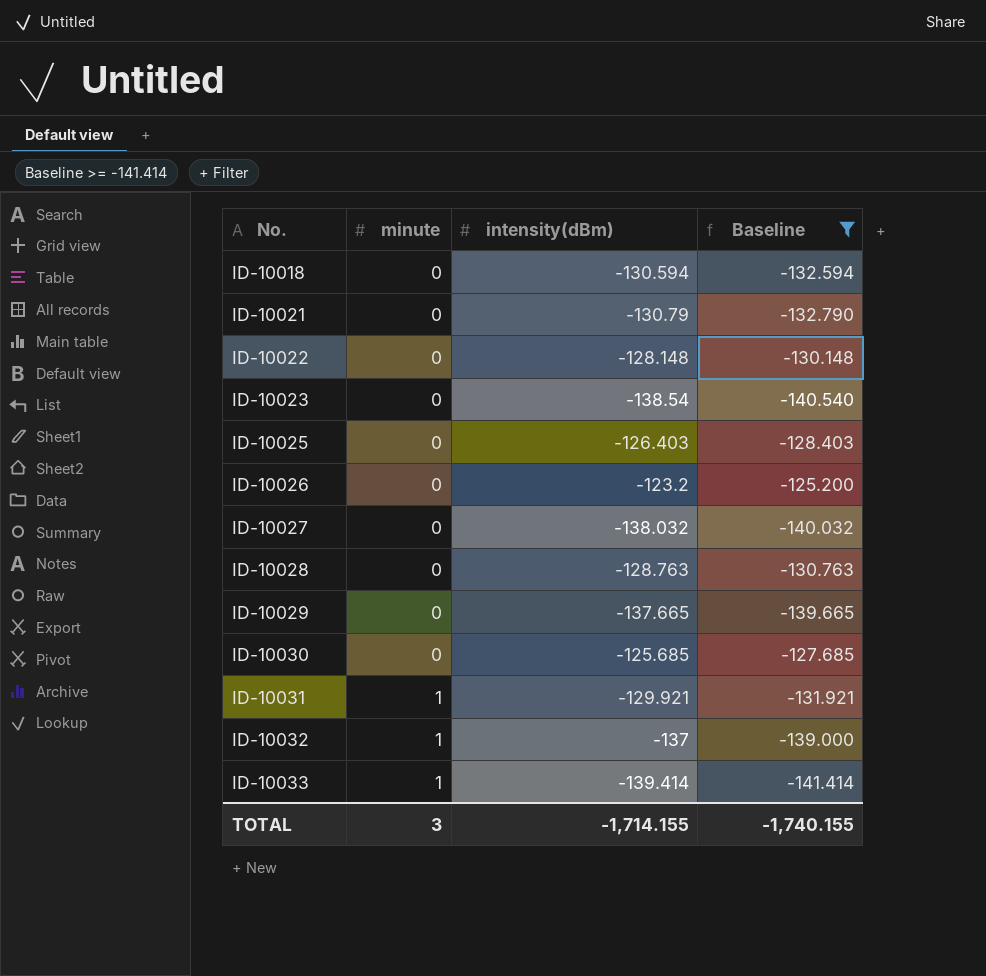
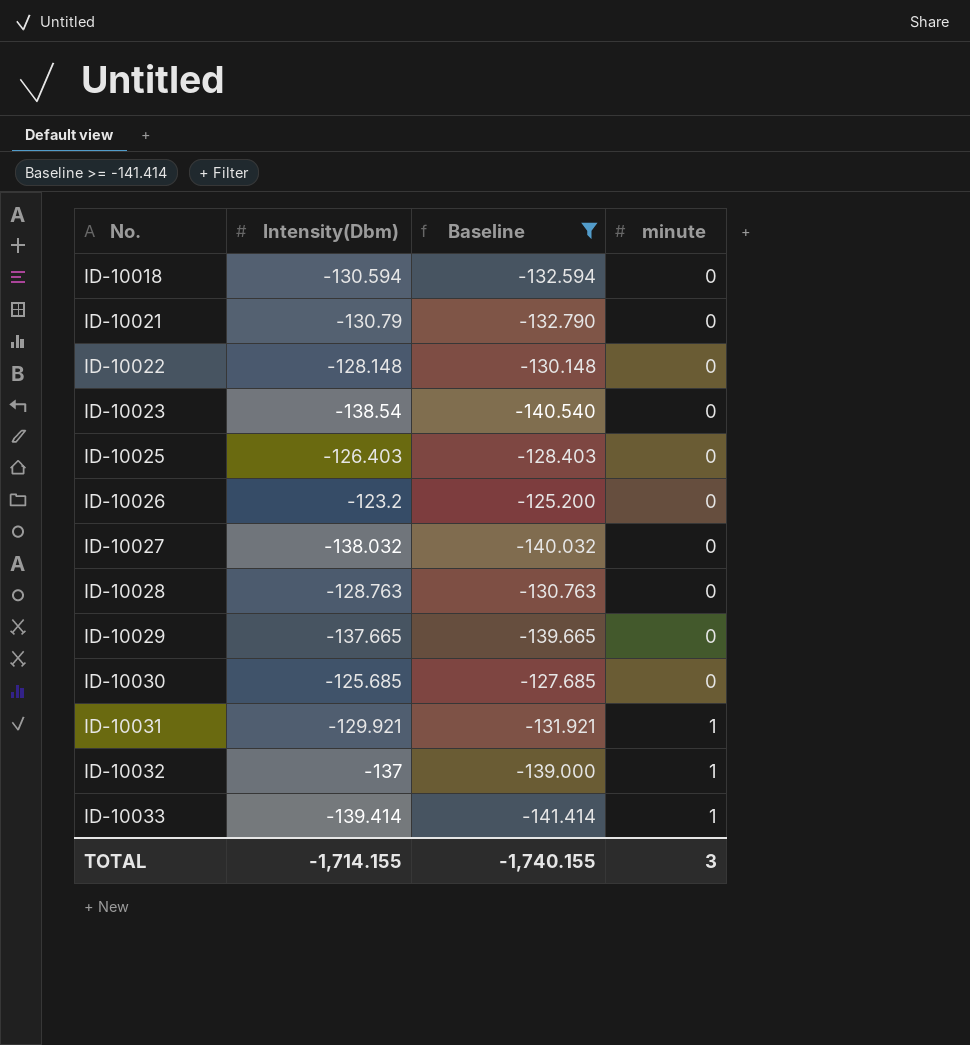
column name: intensity(dBm) -> Intensity(Dbm)
column minute | position: 2 -> 4

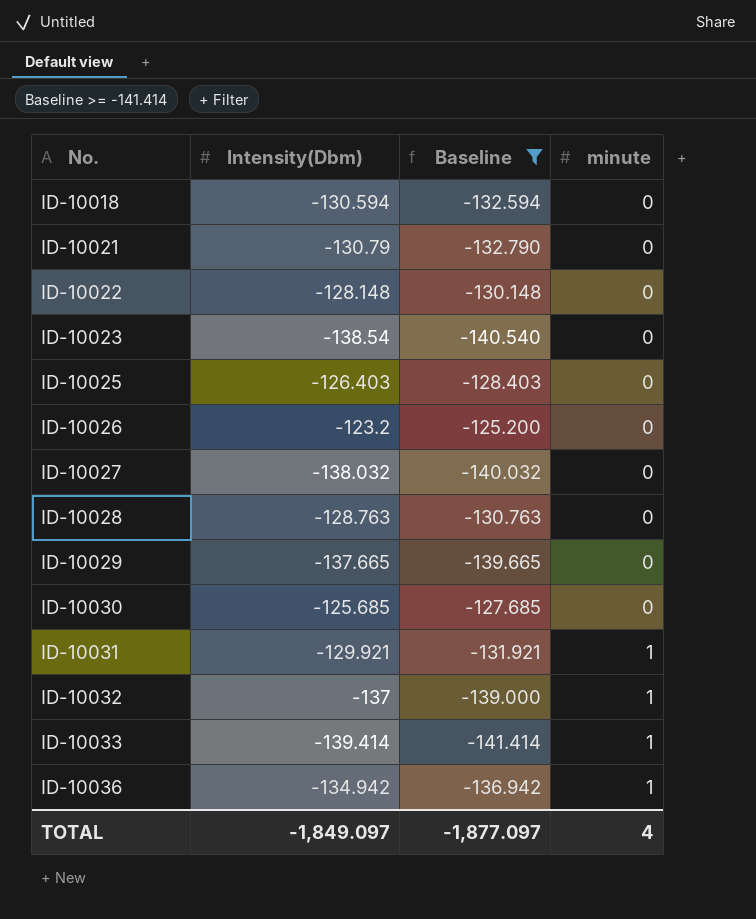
row ID-10036: none -> -134.942 | -136.942 | 1
TOTAL | Intensity(Dbm): -1,714.155 -> -1,849.097
TOTAL | Baseline: -1,740.155 -> -1,877.097
TOTAL | minute: 3 -> 4

